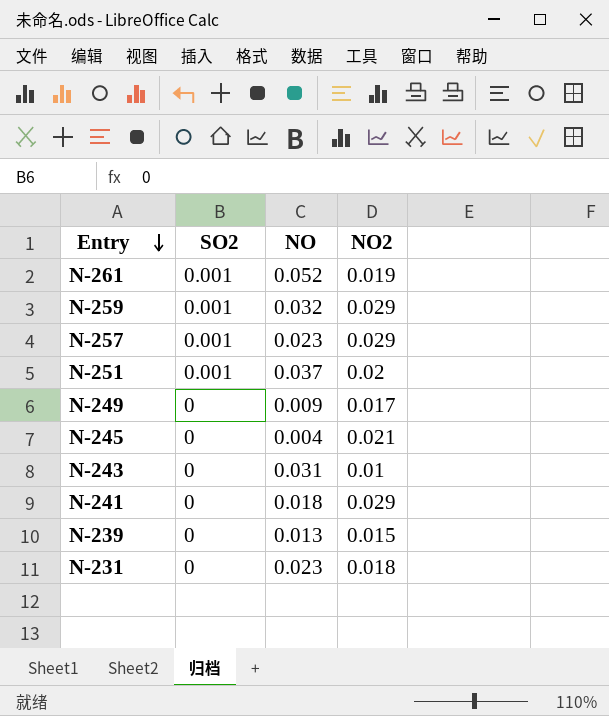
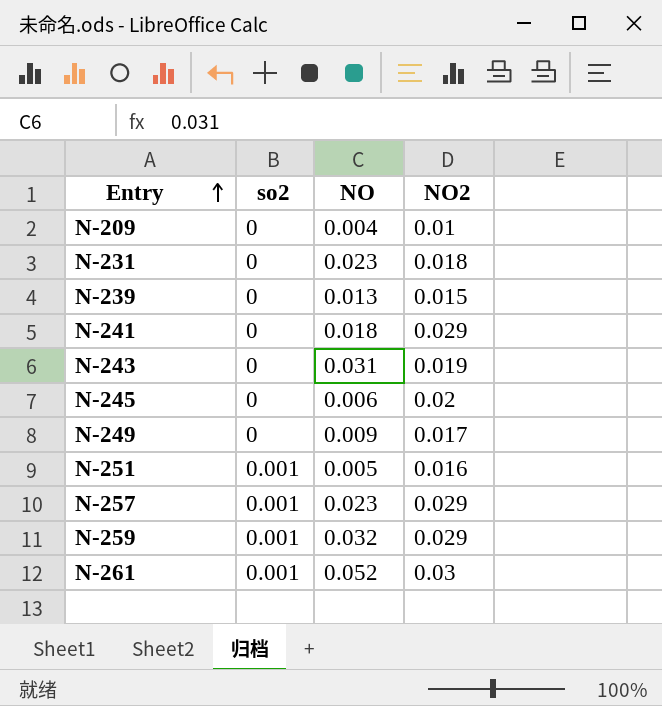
row order: Entry descending -> Entry ascending
column name: SO2 -> so2
row N-209: none -> 0 | 0.004 | 0.01
N-243 | NO2: 0.01 -> 0.019
N-245 | NO: 0.004 -> 0.006
N-245 | NO2: 0.021 -> 0.02
N-251 | NO: 0.037 -> 0.005
N-251 | NO2: 0.02 -> 0.016
N-261 | NO2: 0.019 -> 0.03

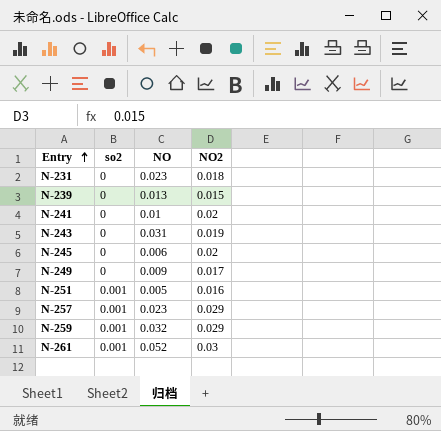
row N-209: 0 | 0.004 | 0.01 -> none
N-241 | NO: 0.018 -> 0.01
N-241 | NO2: 0.029 -> 0.02

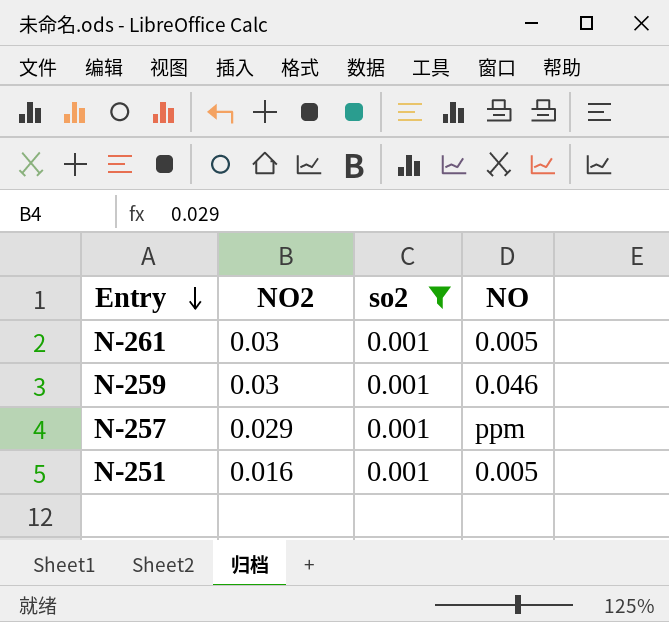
filter: none -> so2 = 0.001
row order: Entry ascending -> Entry descending
column NO2 | position: 4 -> 2
N-261 | NO: 0.052 -> 0.005
N-259 | NO2: 0.029 -> 0.03
N-259 | NO: 0.032 -> 0.046
N-257 | NO: 0.023 -> ppm

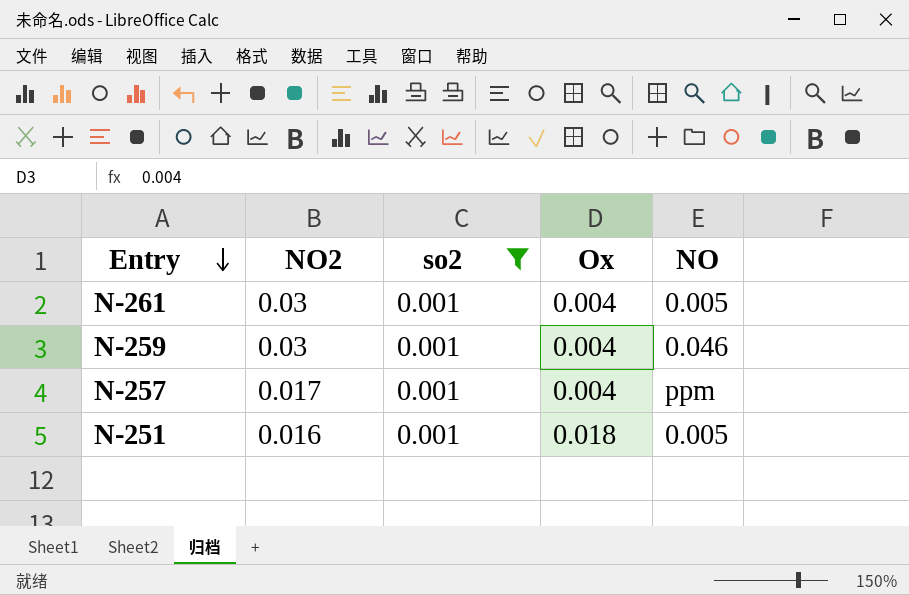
column Ox | position: none -> 4
N-257 | NO2: 0.029 -> 0.017

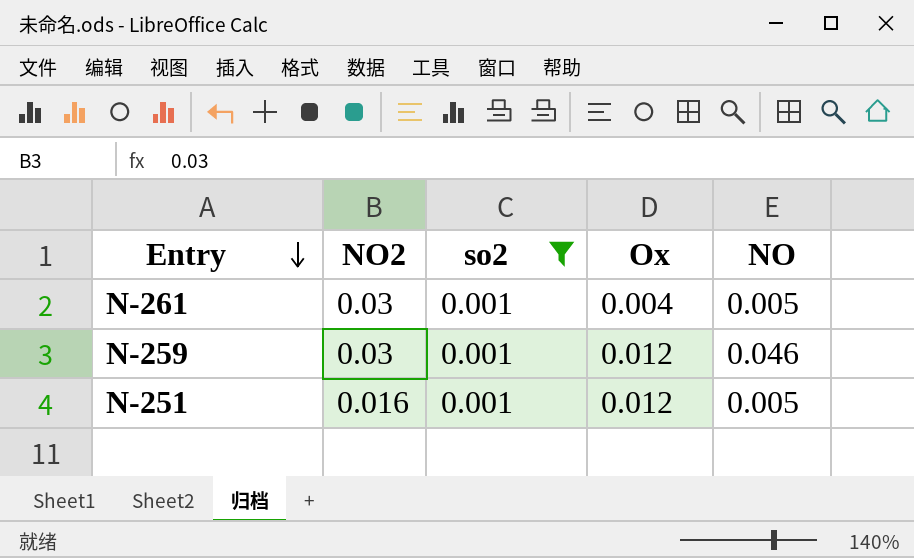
row N-257: 0.017 | 0.001 | 0.004 | ppm -> none
N-259 | Ox: 0.004 -> 0.012
N-251 | Ox: 0.018 -> 0.012

